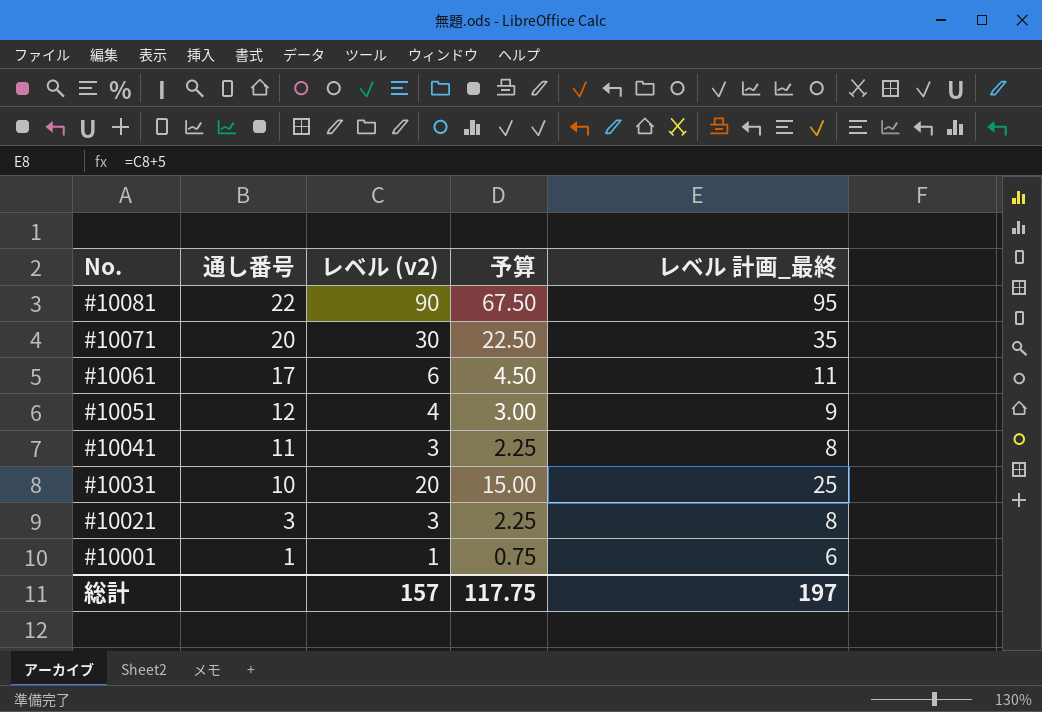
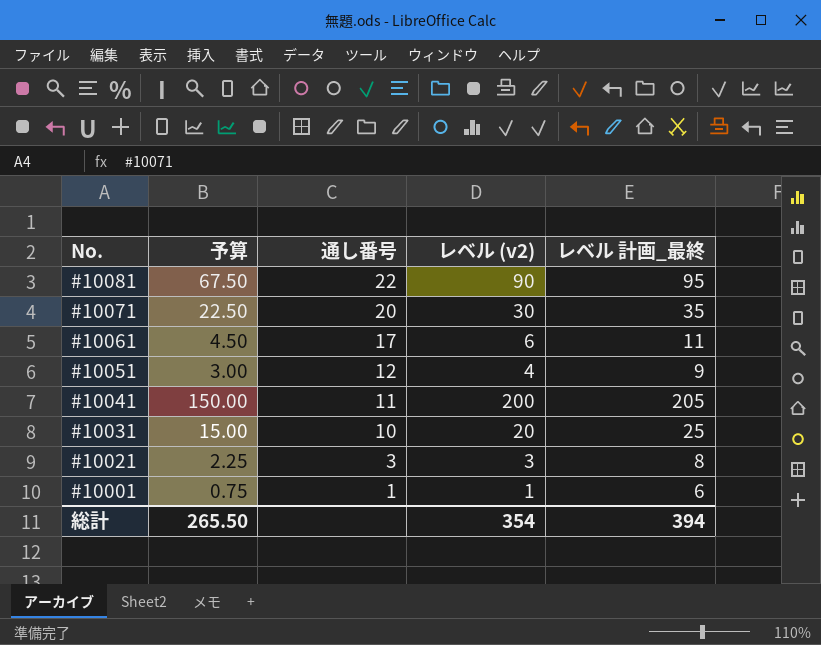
column 予算 | position: 4 -> 2
#10041 | 予算: 2.25 -> 150.00
#10041 | レベル (v2): 3 -> 200
#10041 | レベル 計画_最終: 8 -> 205
総計 | 予算: 117.75 -> 265.50
総計 | レベル (v2): 157 -> 354
総計 | レベル 計画_最終: 197 -> 394

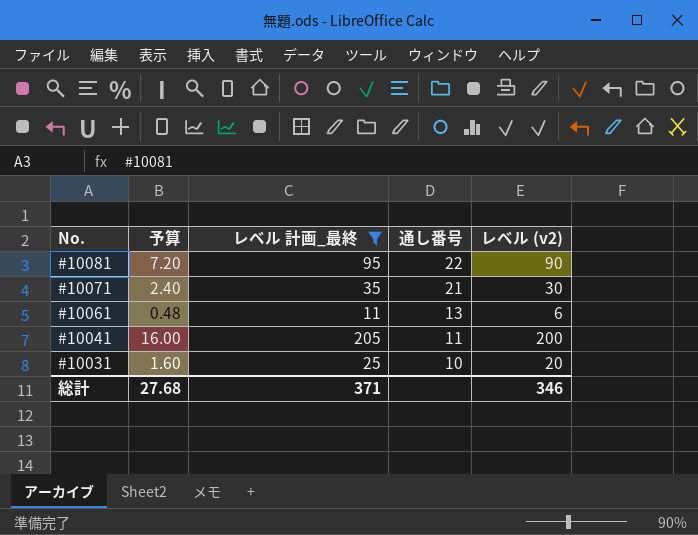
filter: none -> レベル 計画_最終 >= 11
column 予算 | formula: [レベル (v2)] * 0.75 -> [レベル (v2)] * 0.08
column レベル 計画_最終 | position: 5 -> 3
#10071 | 通し番号: 20 -> 21
#10061 | 通し番号: 17 -> 13
総計 | 予算: 265.50 -> 27.68
総計 | レベル 計画_最終: 394 -> 371
総計 | レベル (v2): 354 -> 346

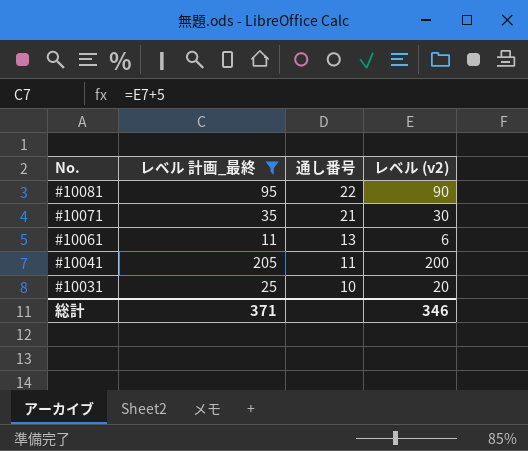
column 予算 | formula: [レベル (v2)] * 0.08 -> none

